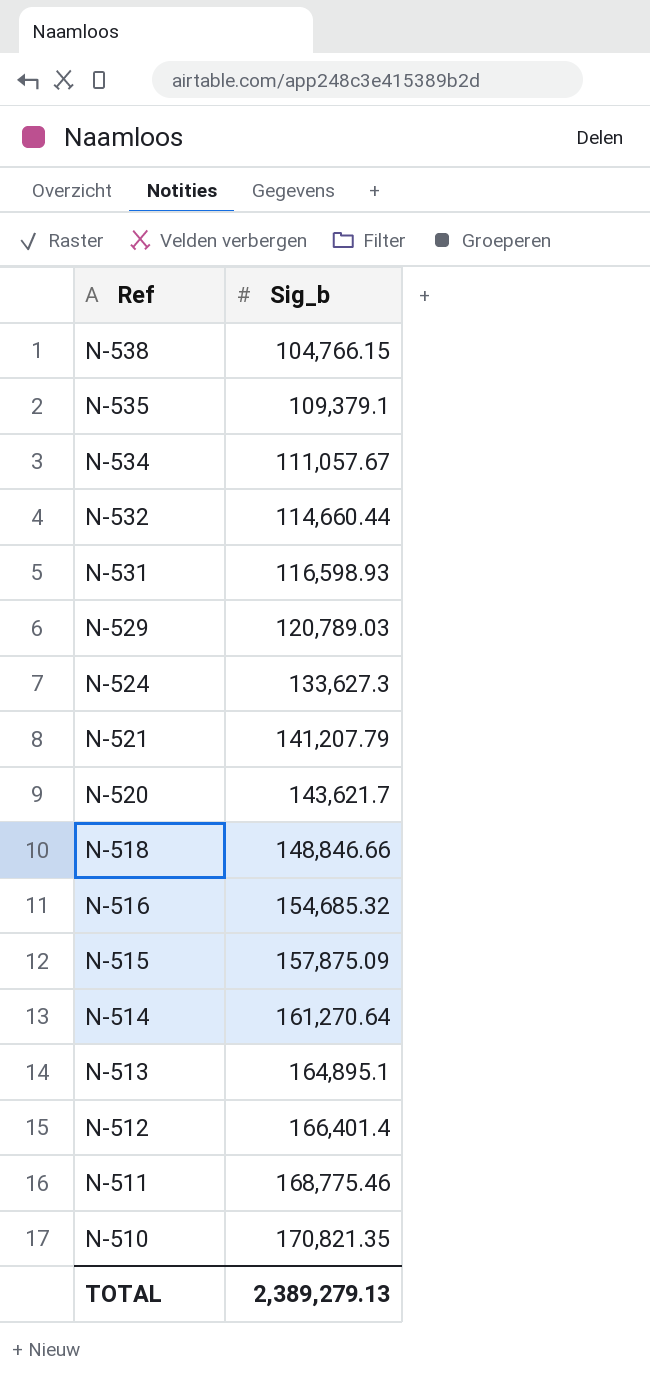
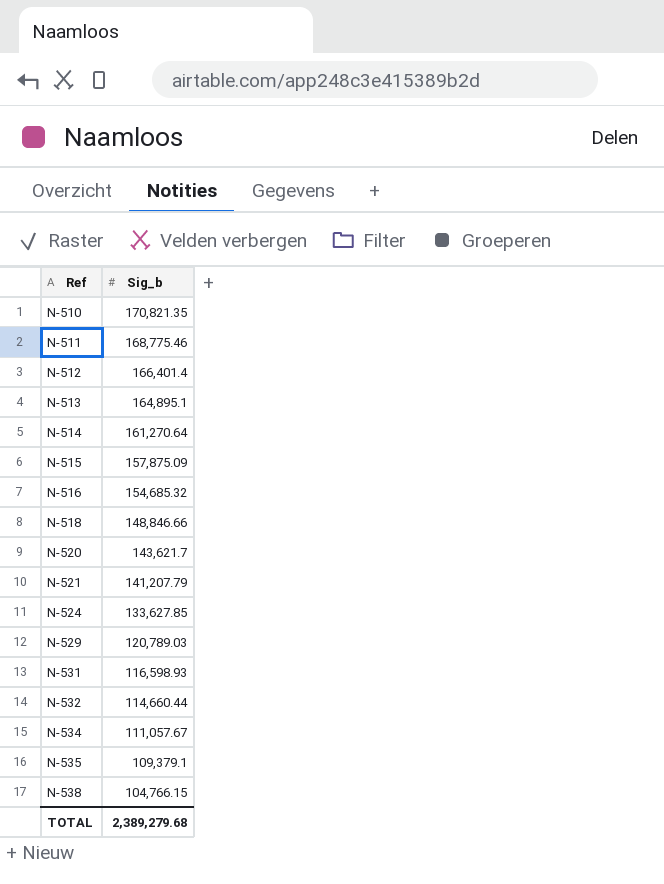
row order: Ref descending -> Ref ascending
N-524 | Sig_b: 133,627.3 -> 133,627.85
TOTAL | Sig_b: 2,389,279.13 -> 2,389,279.68

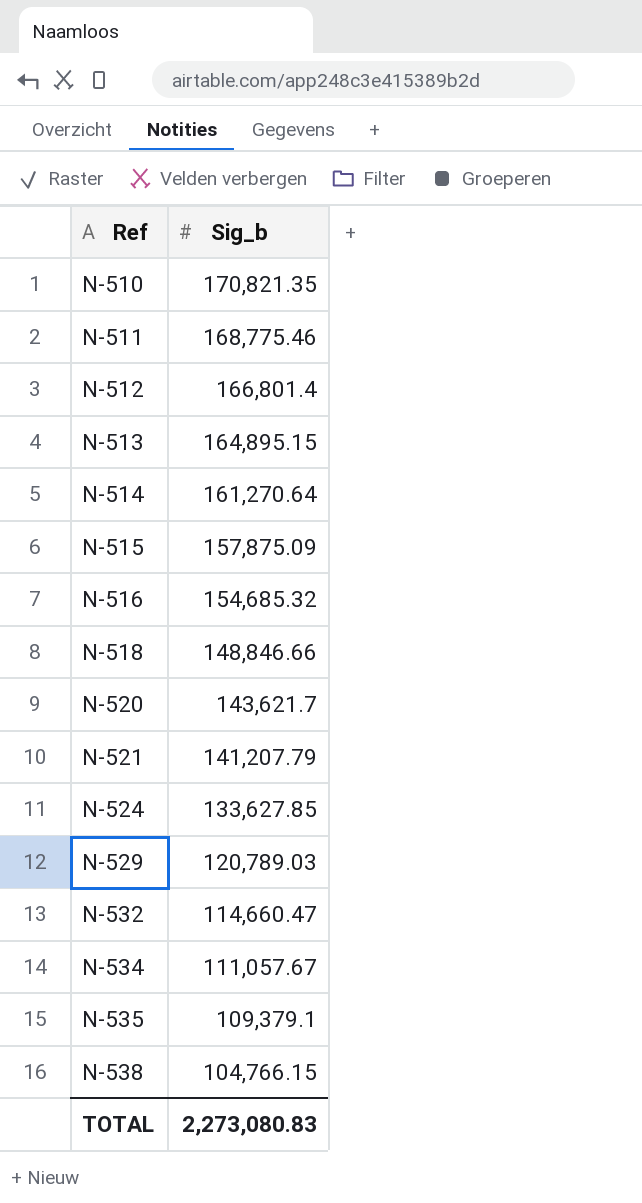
row N-531: 116,598.93 -> none
N-512 | Sig_b: 166,401.4 -> 166,801.4
N-513 | Sig_b: 164,895.1 -> 164,895.15
N-532 | Sig_b: 114,660.44 -> 114,660.47
TOTAL | Sig_b: 2,389,279.68 -> 2,273,080.83

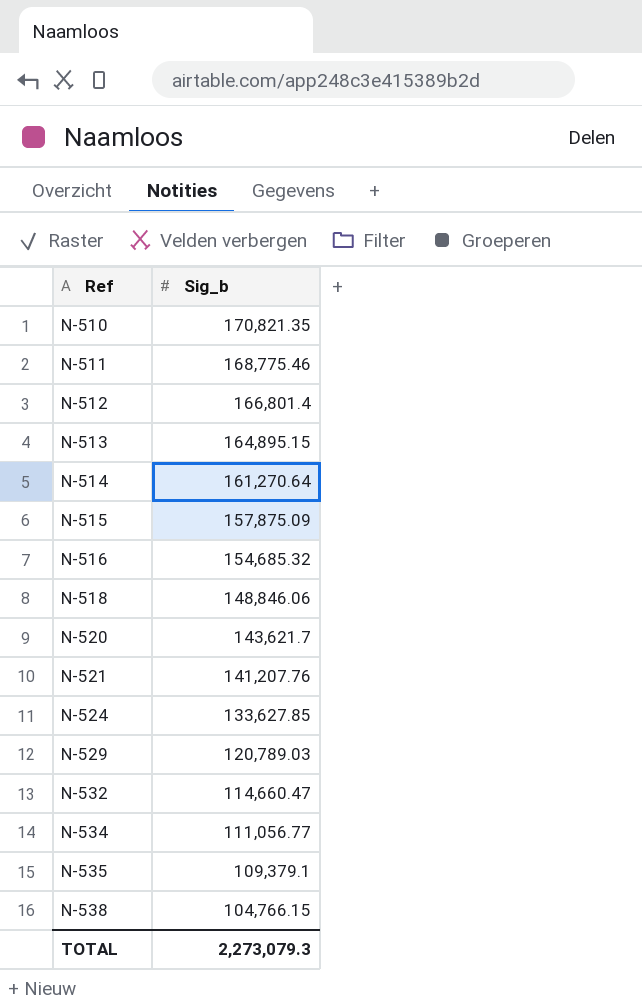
N-518 | Sig_b: 148,846.66 -> 148,846.06
N-521 | Sig_b: 141,207.79 -> 141,207.76
N-534 | Sig_b: 111,057.67 -> 111,056.77
TOTAL | Sig_b: 2,273,080.83 -> 2,273,079.3

